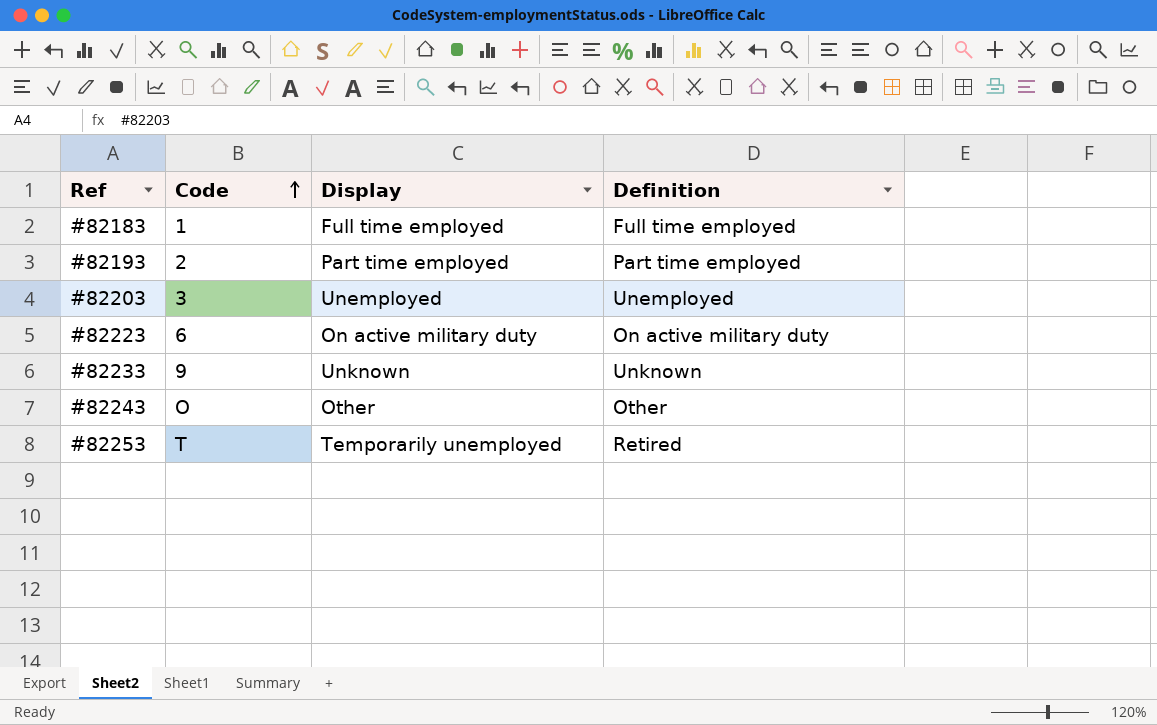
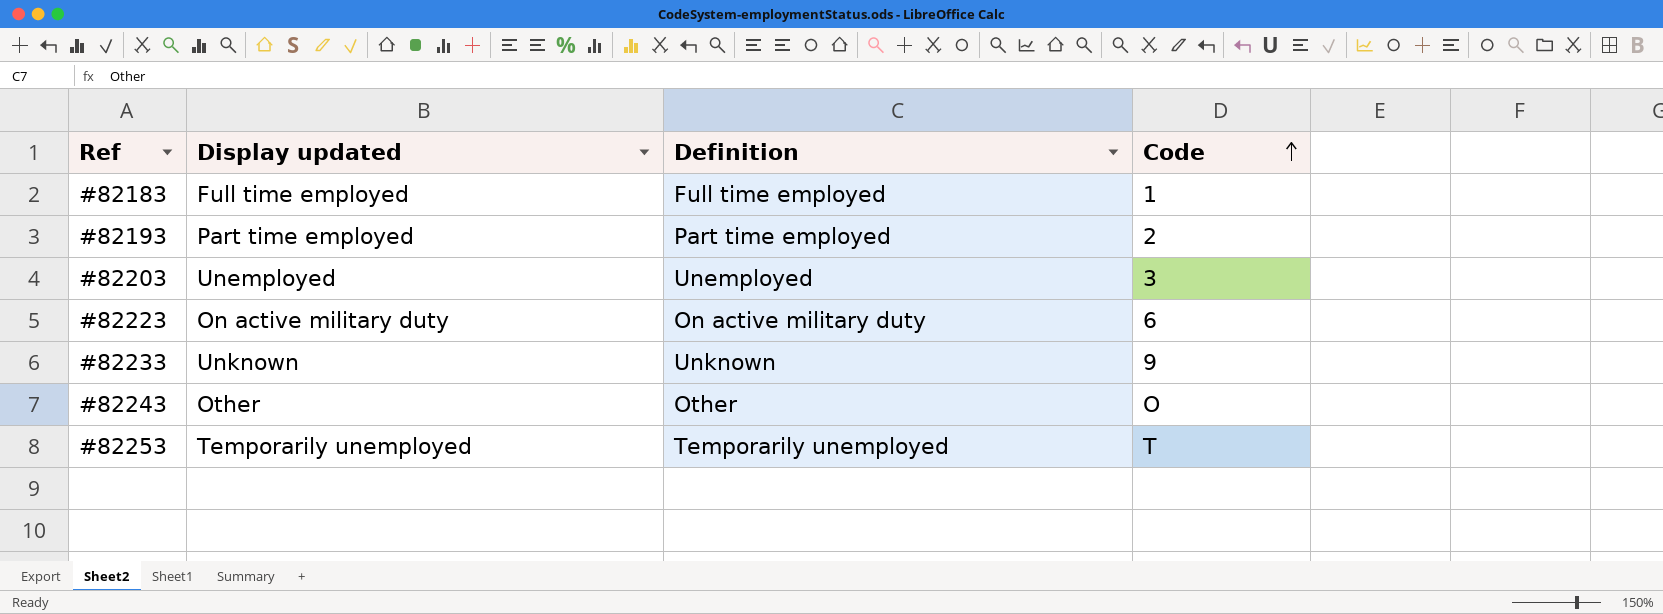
column name: Display -> Display updated
column Code | position: 2 -> 4
#82253 | Definition: Retired -> Temporarily unemployed

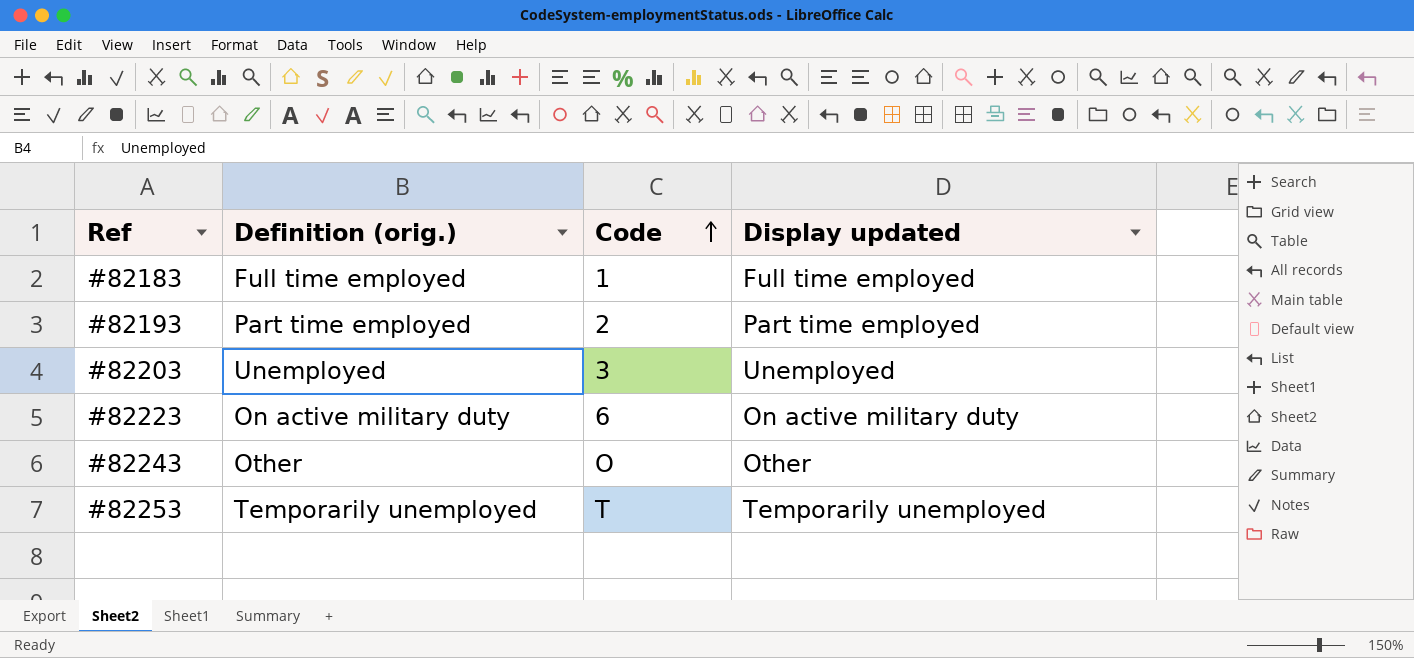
column name: Definition -> Definition (orig.)
column Display updated | position: 2 -> 4
row #82233: Unknown | Unknown | 9 -> none

